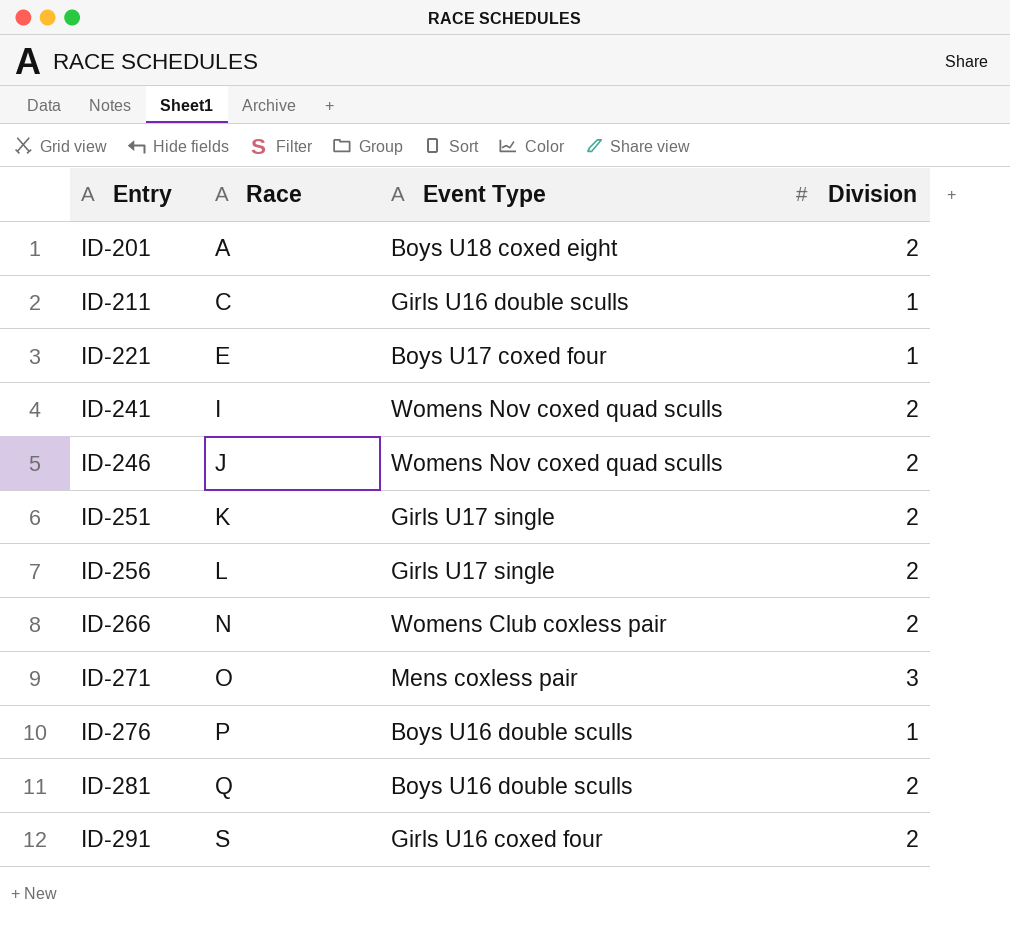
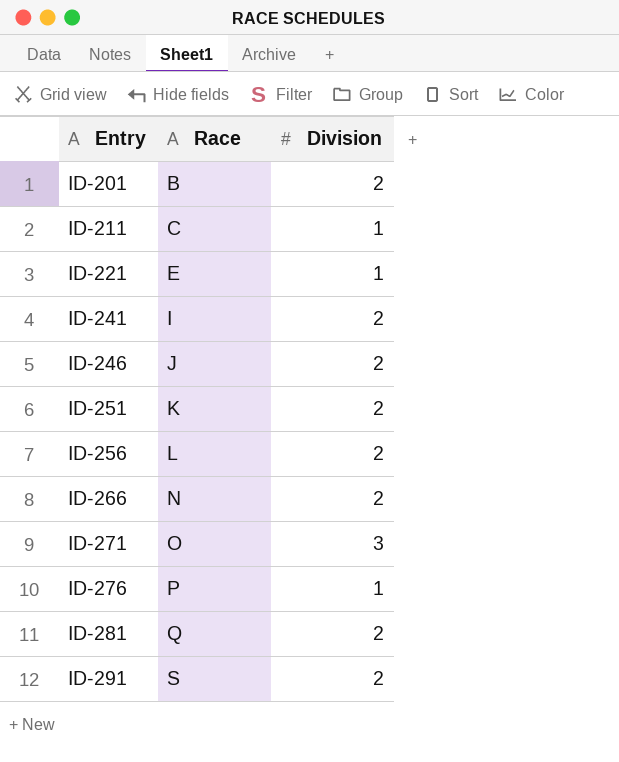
column Event Type | position: 3 -> none
ID-201 | Race: A -> B

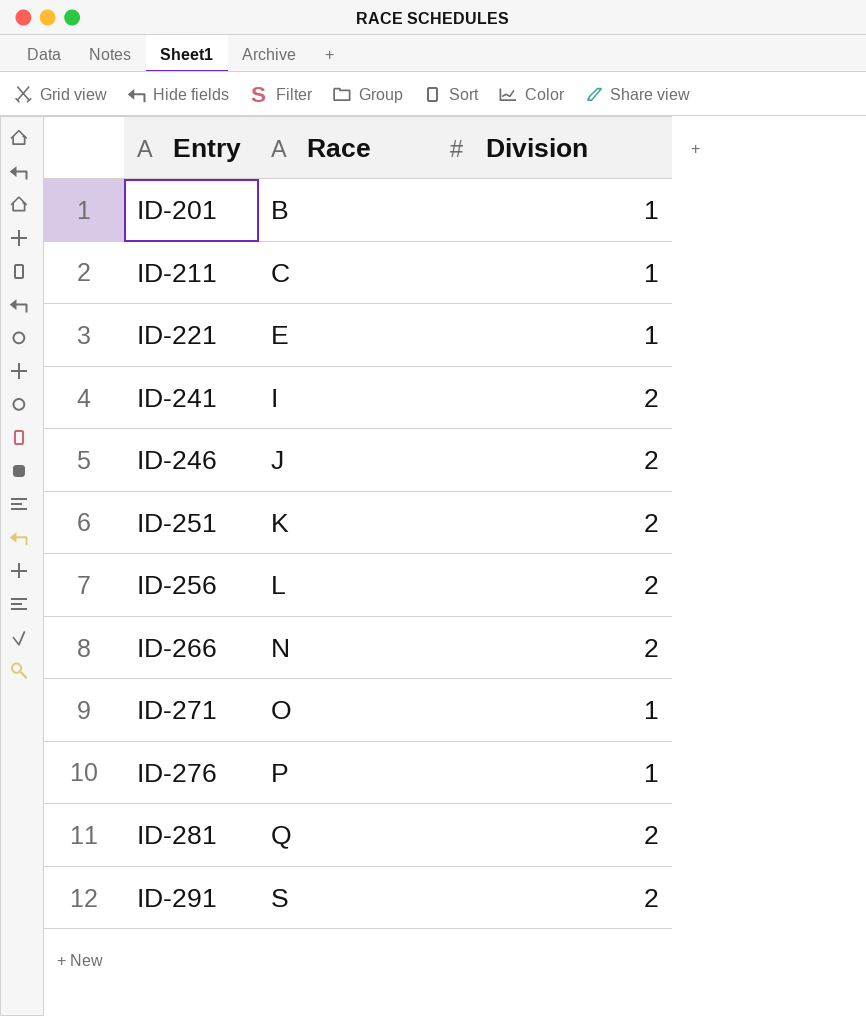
ID-201 | Division: 2 -> 1
ID-271 | Division: 3 -> 1

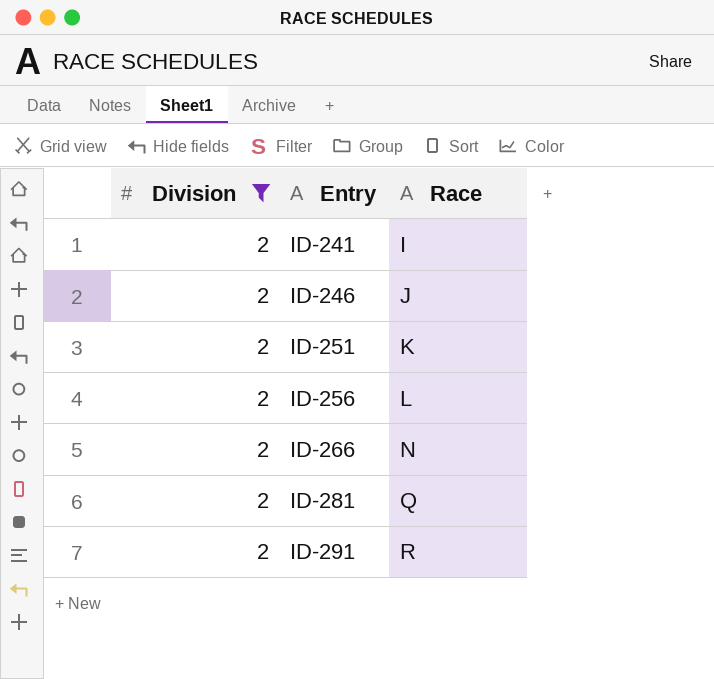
filter: none -> Division = 2
column Division | position: 3 -> 1
ID-291 | Race: S -> R

